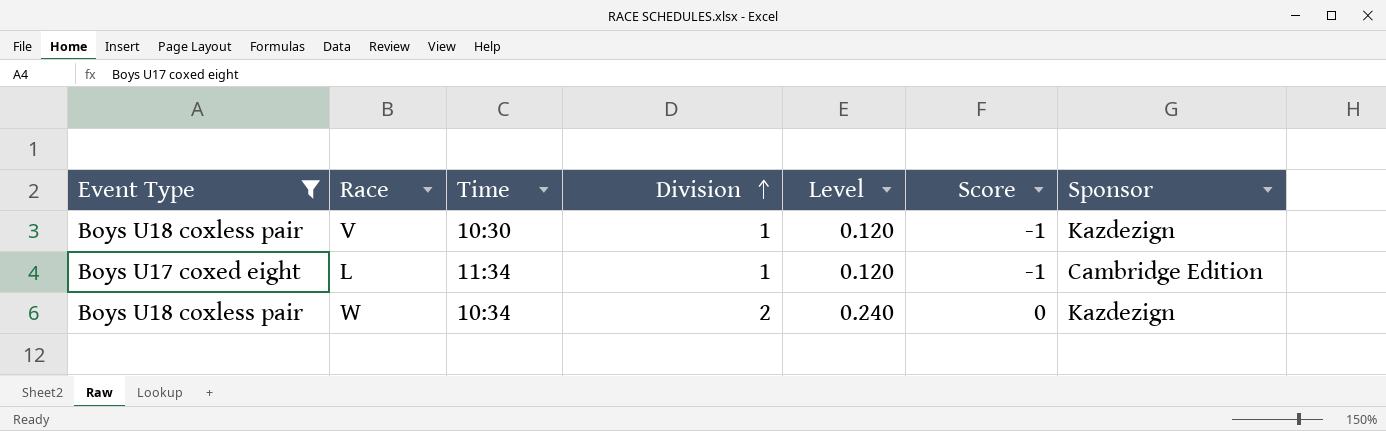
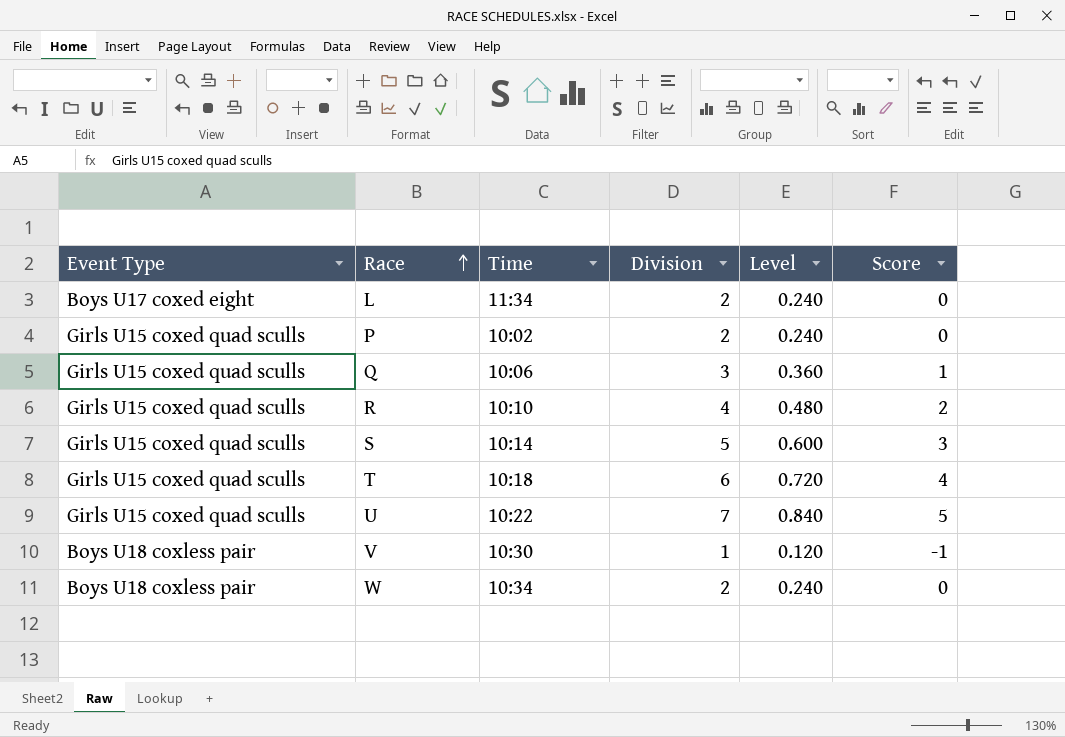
filter: Event Type != Girls U15 coxed quad sculls -> none
row order: Division ascending -> Race ascending
column Sponsor | position: 7 -> none
L | Division: 1 -> 2
L | Level: 0.120 -> 0.240
L | Score: -1 -> 0

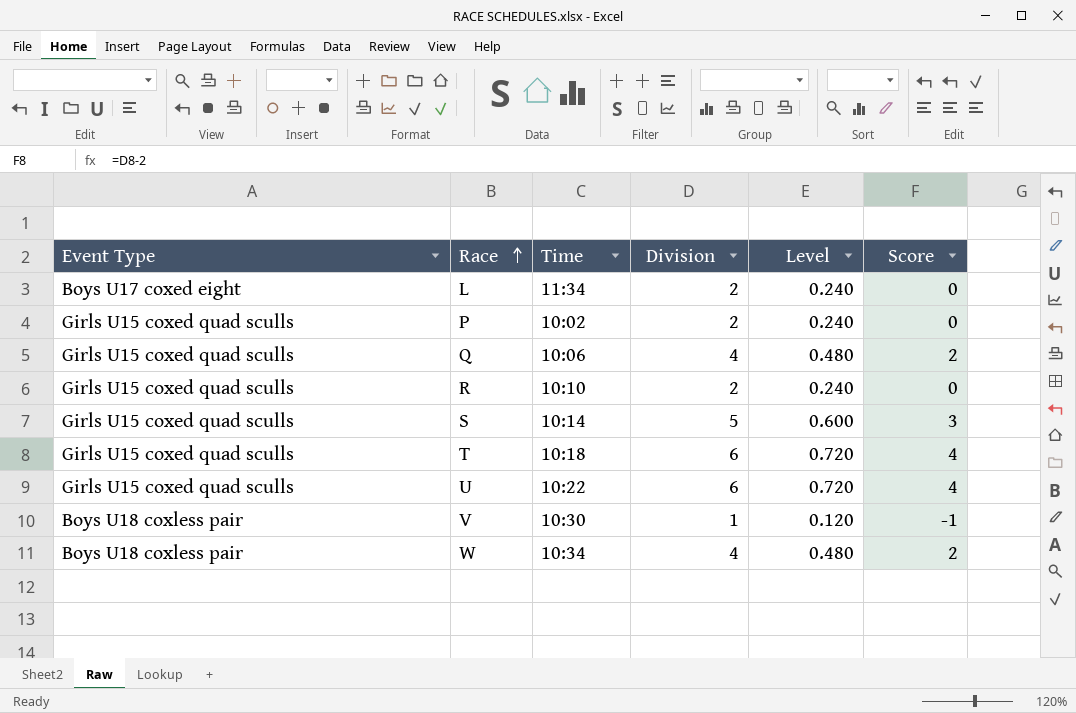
Q | Division: 3 -> 4
Q | Level: 0.360 -> 0.480
Q | Score: 1 -> 2
R | Division: 4 -> 2
R | Level: 0.480 -> 0.240
R | Score: 2 -> 0
U | Division: 7 -> 6
U | Level: 0.840 -> 0.720
U | Score: 5 -> 4
W | Division: 2 -> 4
W | Level: 0.240 -> 0.480
W | Score: 0 -> 2

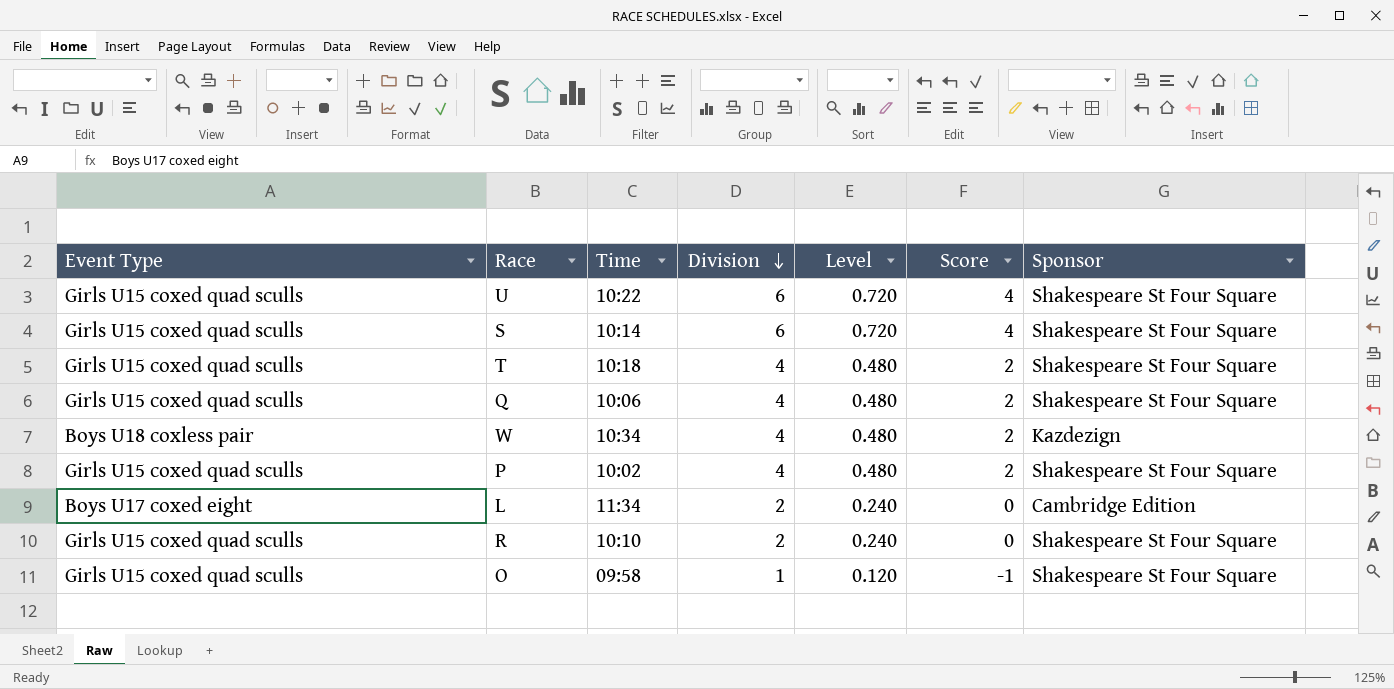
row order: Race ascending -> Division descending
column Sponsor | position: none -> 7
row V: Boys U18 coxless pair | 10:30 | 1 | 0.120 | -1 -> none
S | Division: 5 -> 6
S | Level: 0.600 -> 0.720
S | Score: 3 -> 4
T | Division: 6 -> 4
T | Level: 0.720 -> 0.480
T | Score: 4 -> 2
P | Division: 2 -> 4
P | Level: 0.240 -> 0.480
P | Score: 0 -> 2
row O: none -> Girls U15 coxed quad sculls | 09:58 | 1 | 0.120 | -1 | Shakespeare St Four Square

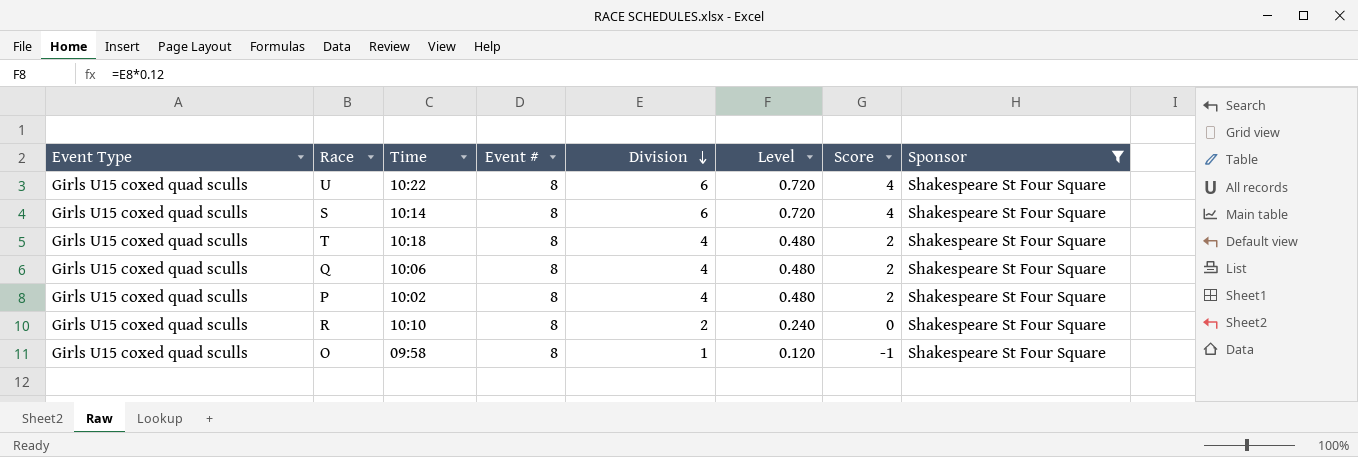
filter: none -> Sponsor = Shakespeare St Four Square
column Event # | position: none -> 4

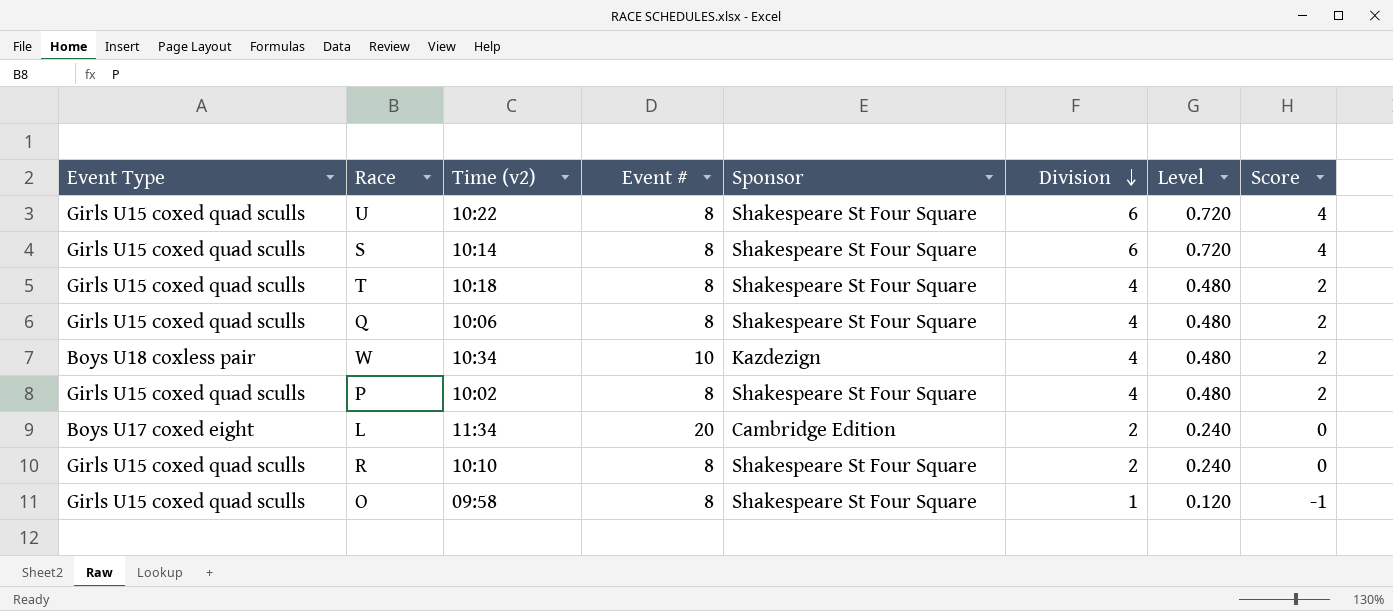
filter: Sponsor = Shakespeare St Four Square -> none
column name: Time -> Time (v2)
column Sponsor | position: 8 -> 5

